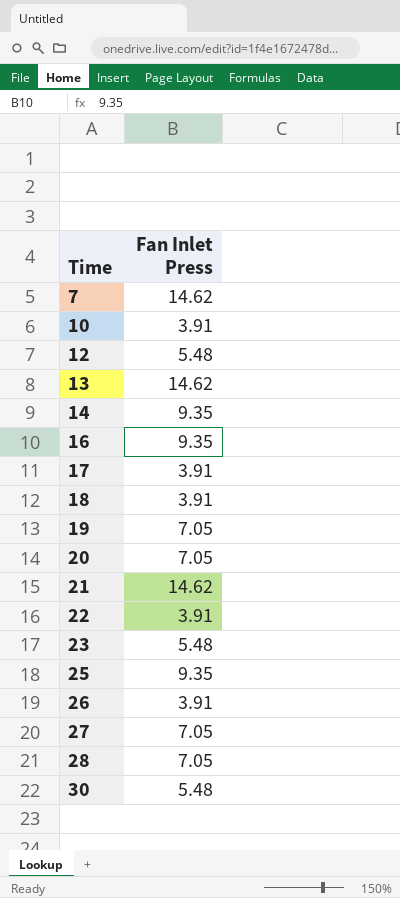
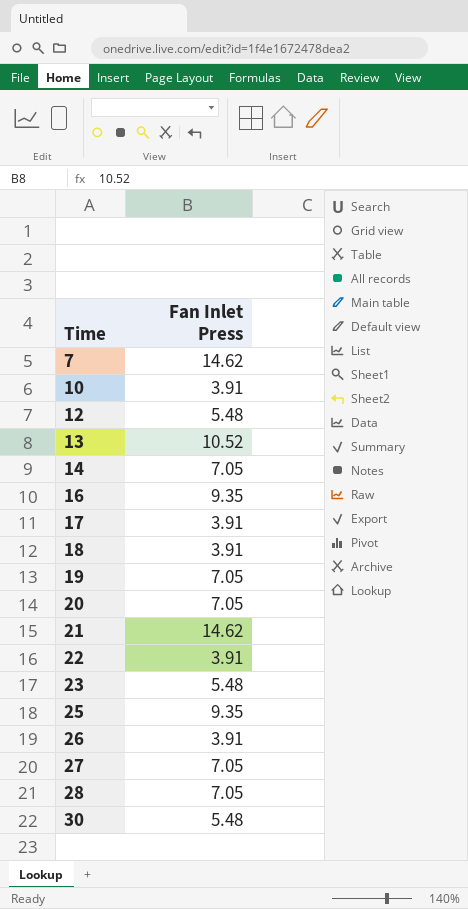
13 | Fan Inlet Press: 14.62 -> 10.52
14 | Fan Inlet Press: 9.35 -> 7.05

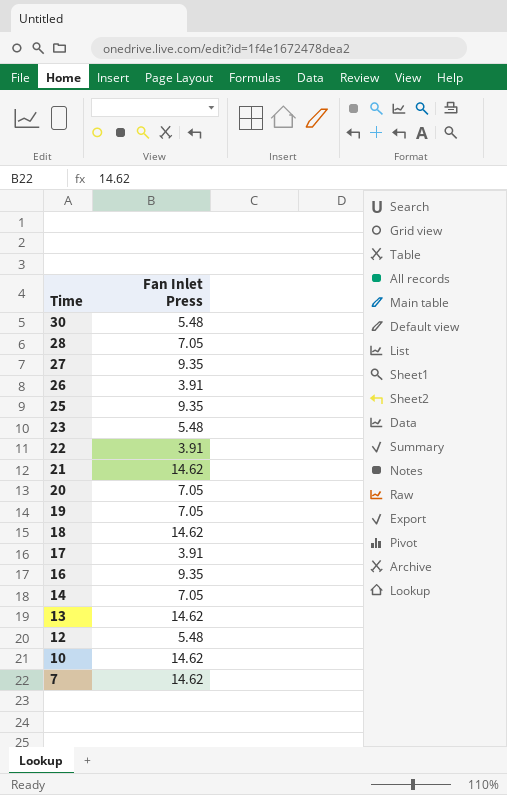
row order: Time ascending -> Time descending
27 | Fan Inlet Press: 7.05 -> 9.35
18 | Fan Inlet Press: 3.91 -> 14.62
13 | Fan Inlet Press: 10.52 -> 14.62
10 | Fan Inlet Press: 3.91 -> 14.62

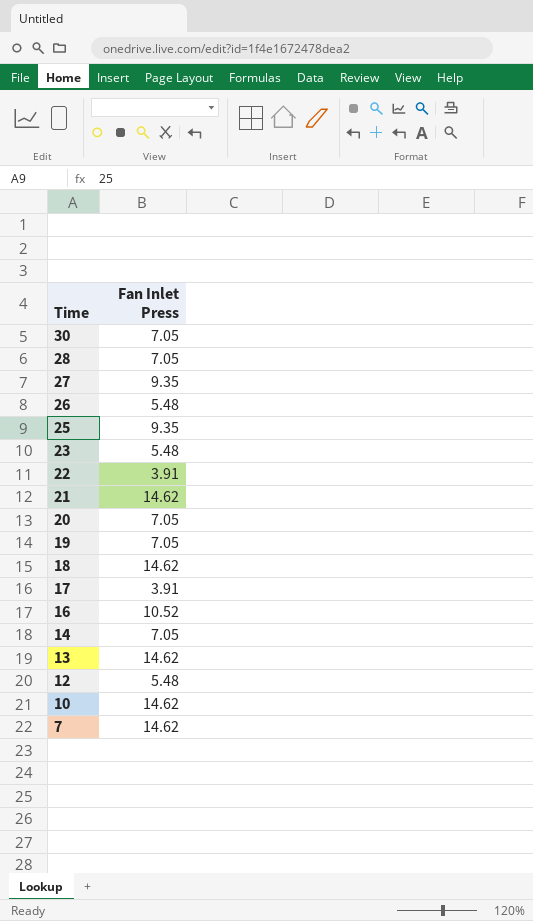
30 | Fan Inlet Press: 5.48 -> 7.05
26 | Fan Inlet Press: 3.91 -> 5.48
16 | Fan Inlet Press: 9.35 -> 10.52

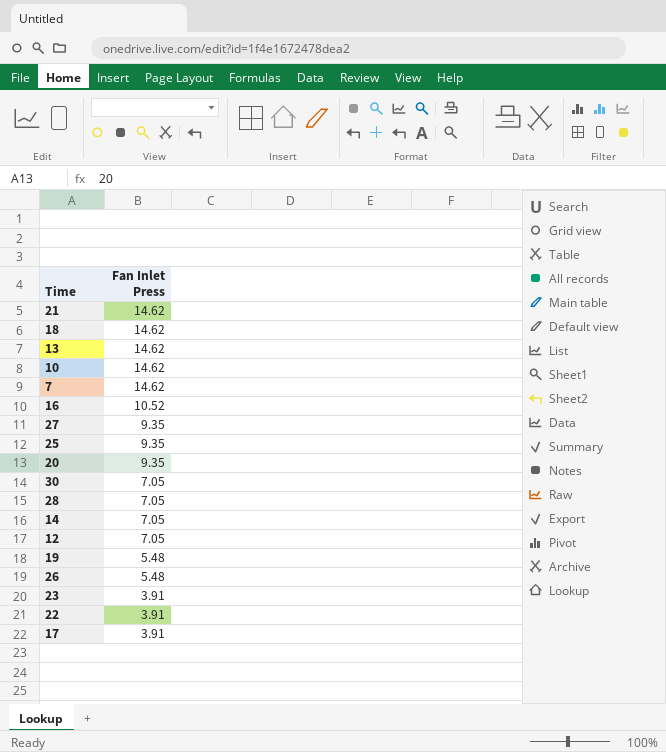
row order: Time descending -> Fan Inlet Press descending
20 | Fan Inlet Press: 7.05 -> 9.35
12 | Fan Inlet Press: 5.48 -> 7.05
19 | Fan Inlet Press: 7.05 -> 5.48
23 | Fan Inlet Press: 5.48 -> 3.91

